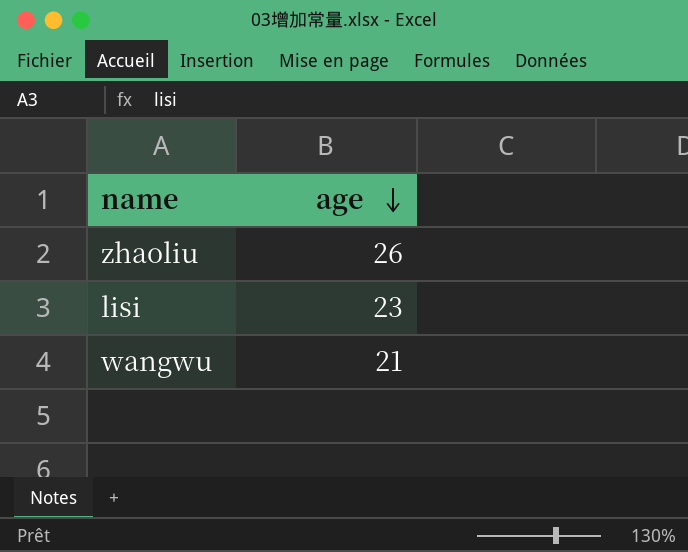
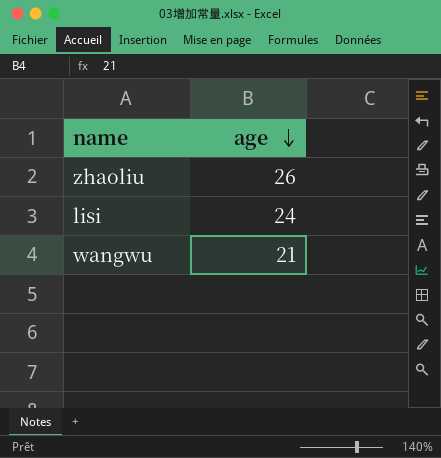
lisi | age: 23 -> 24

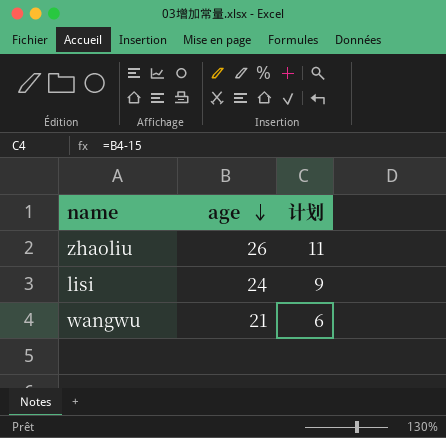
column 计划 | formula: none -> [age] - 15

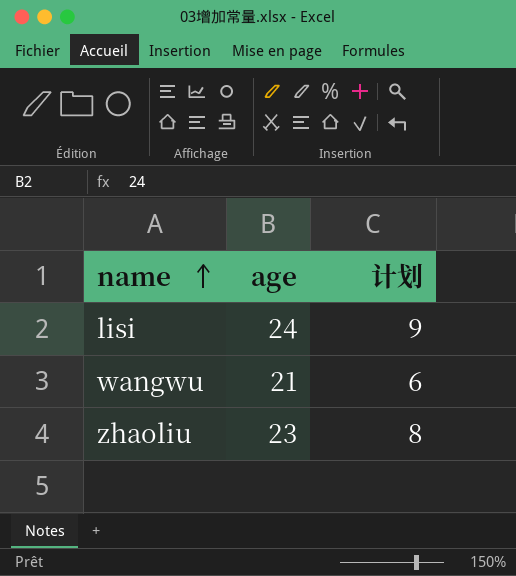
row order: age descending -> name ascending
zhaoliu | age: 26 -> 23
zhaoliu | 计划: 11 -> 8

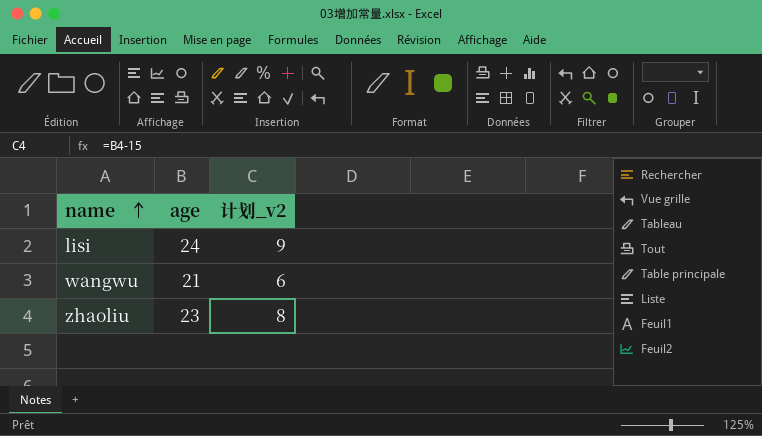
column name: 计划 -> 计划_v2

